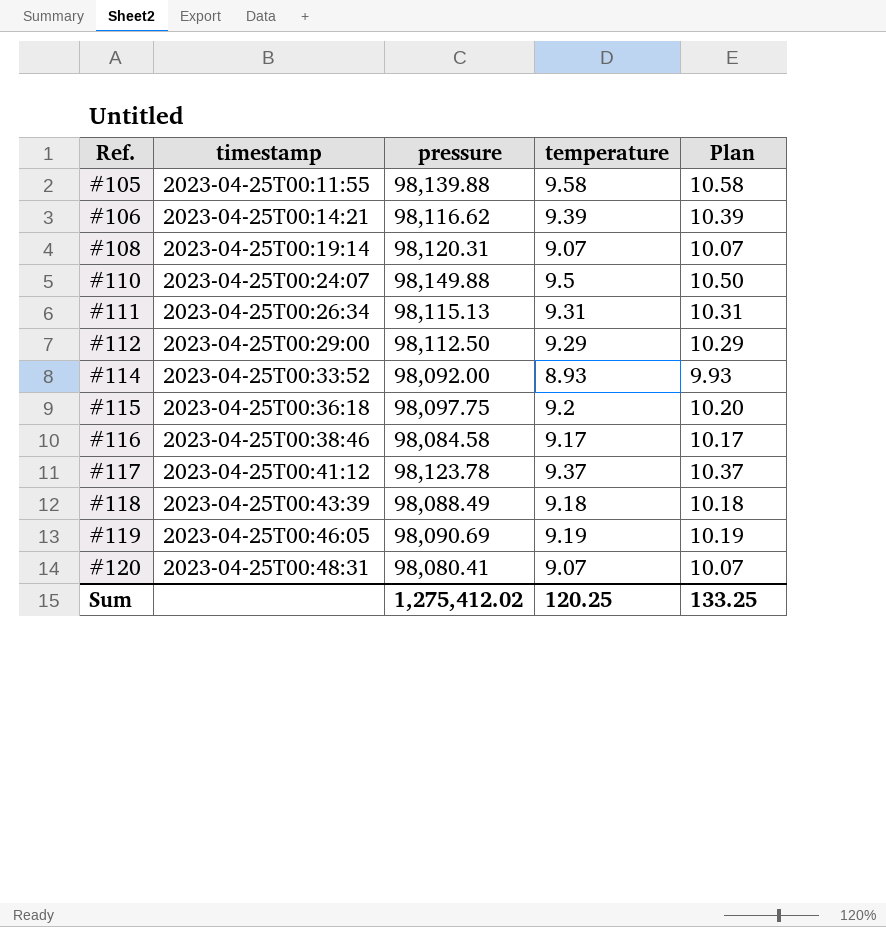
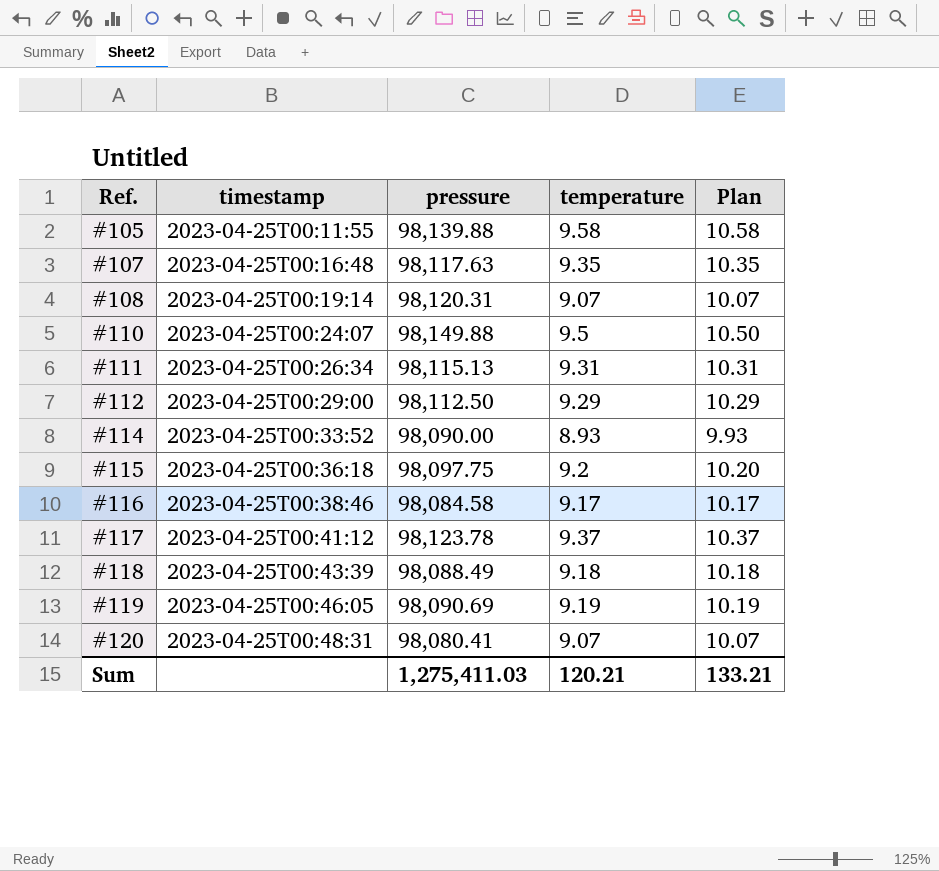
row #106: 2023-04-25T00:14:21 | 98,116.62 | 9.39 | 10.39 -> none
row #107: none -> 2023-04-25T00:16:48 | 98,117.63 | 9.35 | 10.35
#114 | pressure: 98,092.00 -> 98,090.00
Sum | pressure: 1,275,412.02 -> 1,275,411.03
Sum | temperature: 120.25 -> 120.21
Sum | Plan: 133.25 -> 133.21

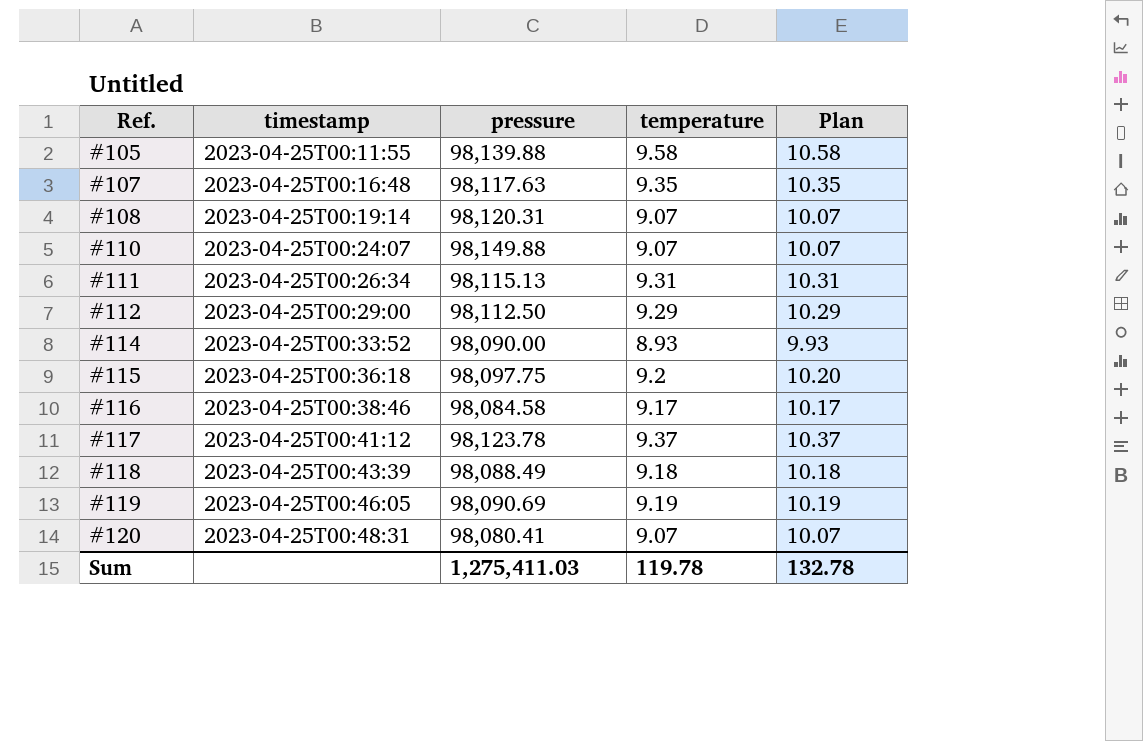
#110 | temperature: 9.5 -> 9.07
#110 | Plan: 10.50 -> 10.07
Sum | temperature: 120.21 -> 119.78
Sum | Plan: 133.21 -> 132.78

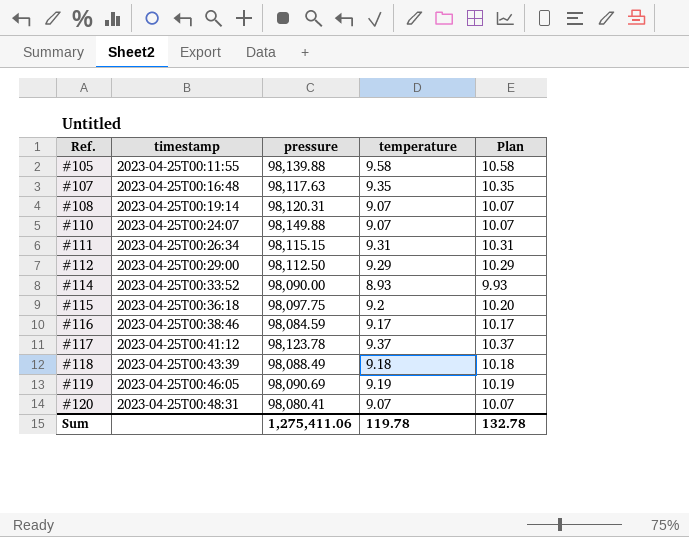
#111 | pressure: 98,115.13 -> 98,115.15
#116 | pressure: 98,084.58 -> 98,084.59
Sum | pressure: 1,275,411.03 -> 1,275,411.06

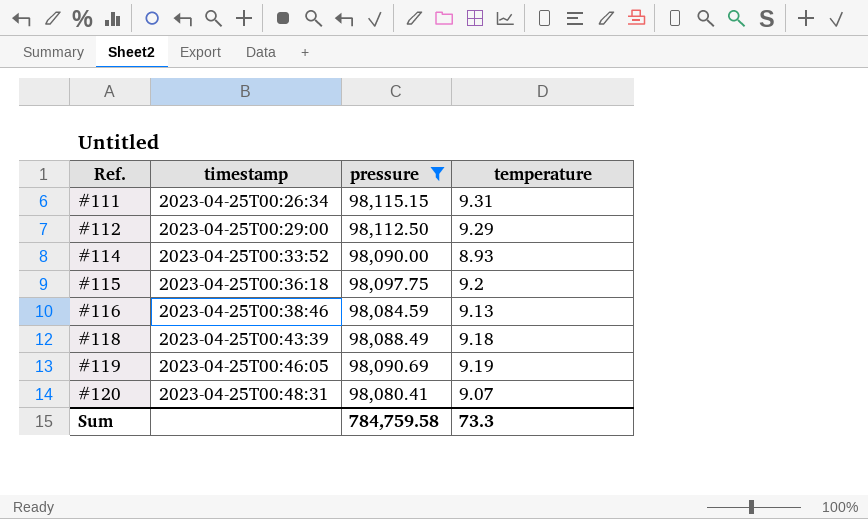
filter: none -> pressure <= 98,115.15
column Plan | formula: [temperature] + 1 -> none
#116 | temperature: 9.17 -> 9.13
Sum | pressure: 1,275,411.06 -> 784,759.58
Sum | temperature: 119.78 -> 73.3

